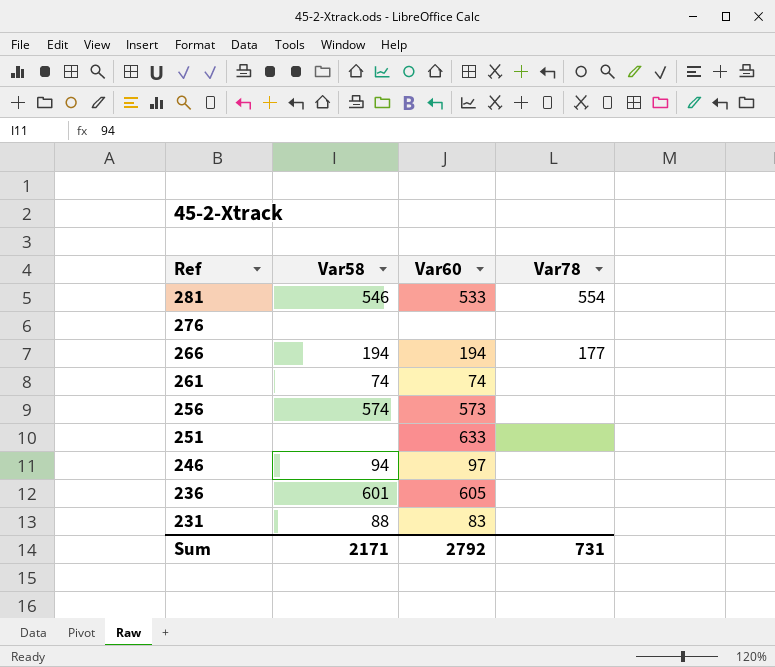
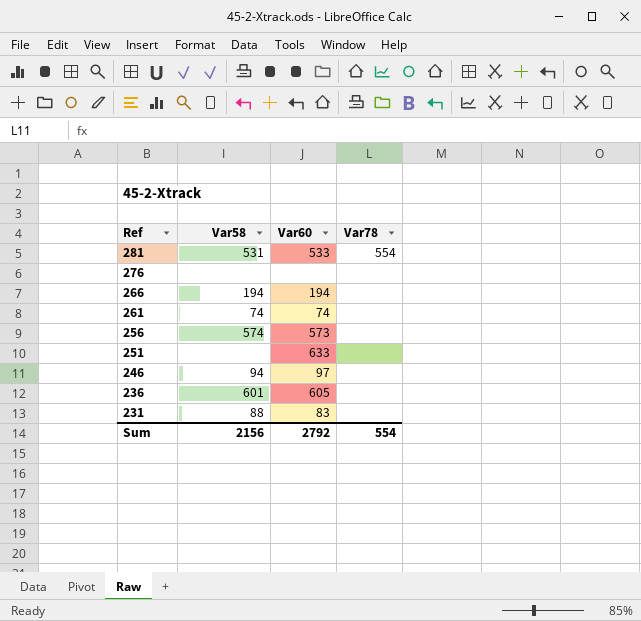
281 | Var58: 546 -> 531
266 | Var78: 177 -> none
Sum | Var58: 2171 -> 2156
Sum | Var78: 731 -> 554

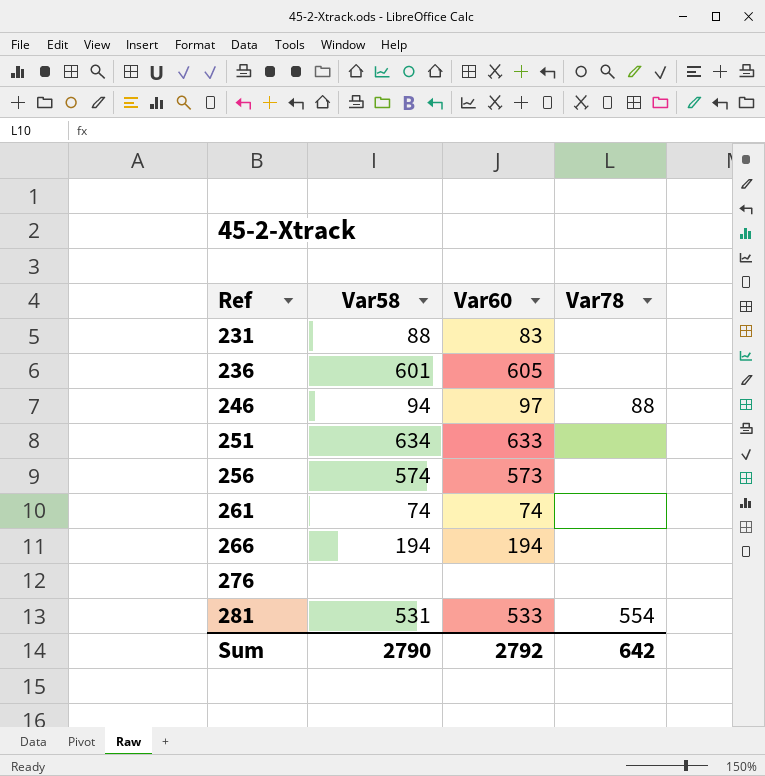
row order: Ref descending -> Ref ascending
246 | Var78: none -> 88
251 | Var58: none -> 634
Sum | Var58: 2156 -> 2790
Sum | Var78: 554 -> 642

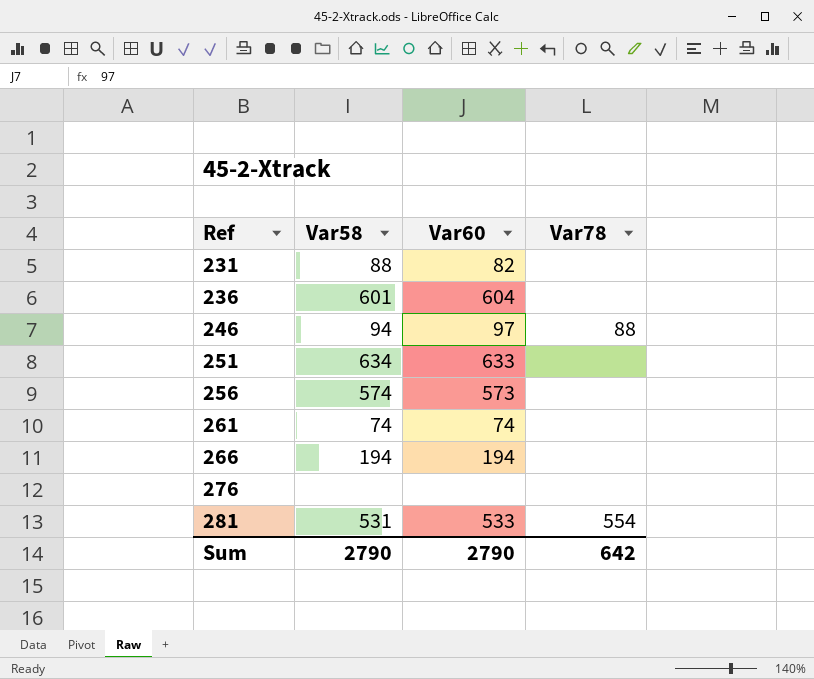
231 | Var60: 83 -> 82
236 | Var60: 605 -> 604
Sum | Var60: 2792 -> 2790

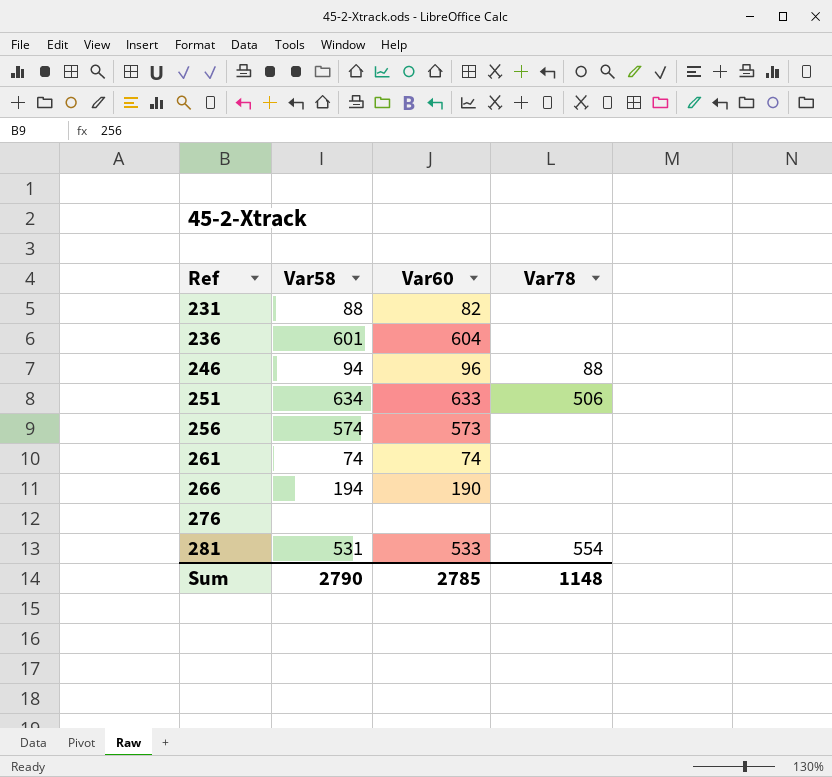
246 | Var60: 97 -> 96
251 | Var78: none -> 506
266 | Var60: 194 -> 190
Sum | Var60: 2790 -> 2785
Sum | Var78: 642 -> 1148

